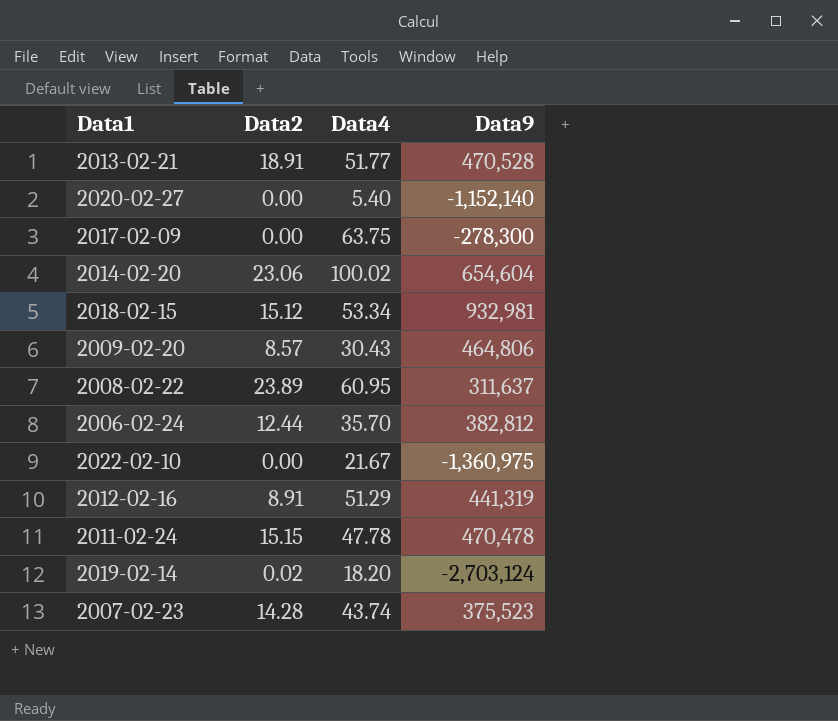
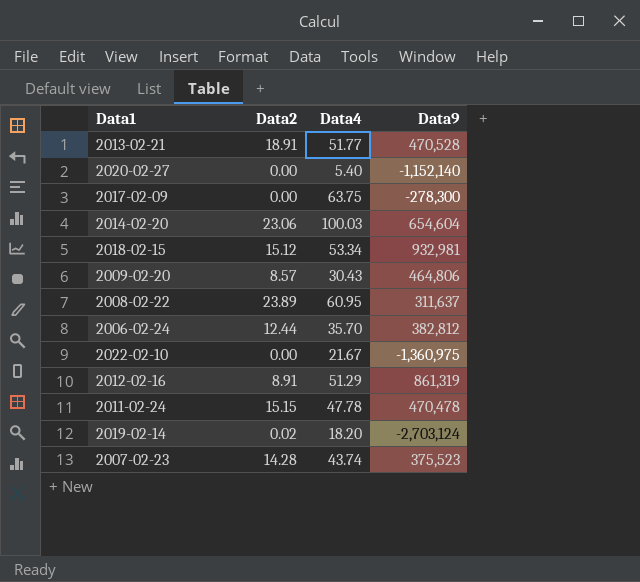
2014-02-20 | Data4: 100.02 -> 100.03
2012-02-16 | Data9: 441,319 -> 861,319

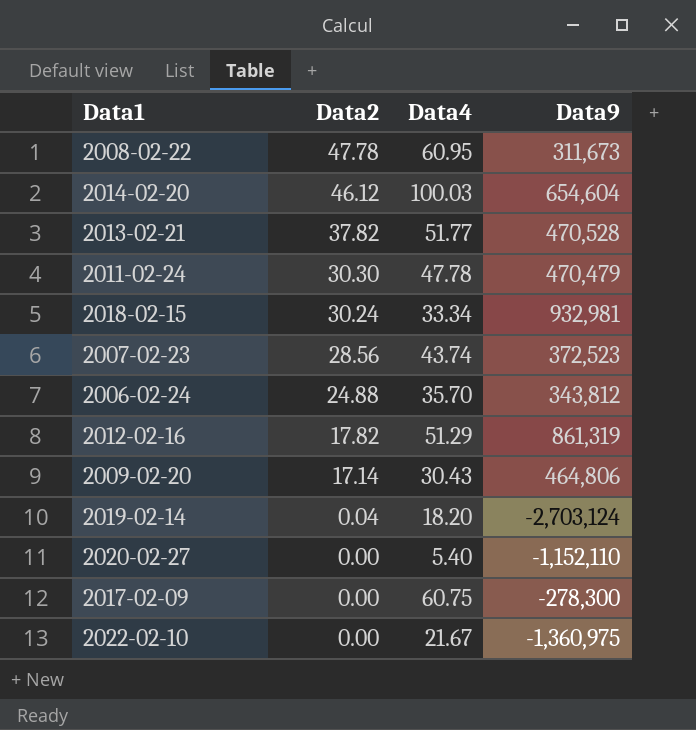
row order: none -> Data2 descending
2008-02-22 | Data2: 23.89 -> 47.78
2008-02-22 | Data9: 311,637 -> 311,673
2014-02-20 | Data2: 23.06 -> 46.12
2013-02-21 | Data2: 18.91 -> 37.82
2011-02-24 | Data2: 15.15 -> 30.30
2011-02-24 | Data9: 470,478 -> 470,479
2018-02-15 | Data2: 15.12 -> 30.24
2018-02-15 | Data4: 53.34 -> 33.34
2007-02-23 | Data2: 14.28 -> 28.56
2007-02-23 | Data9: 375,523 -> 372,523
2006-02-24 | Data2: 12.44 -> 24.88
2006-02-24 | Data9: 382,812 -> 343,812
2012-02-16 | Data2: 8.91 -> 17.82
2009-02-20 | Data2: 8.57 -> 17.14
2019-02-14 | Data2: 0.02 -> 0.04
2020-02-27 | Data9: -1,152,140 -> -1,152,110
2017-02-09 | Data4: 63.75 -> 60.75

